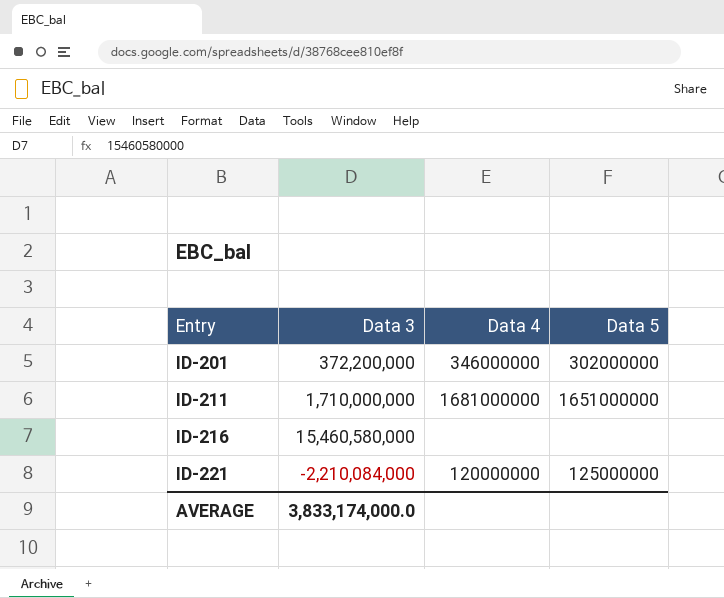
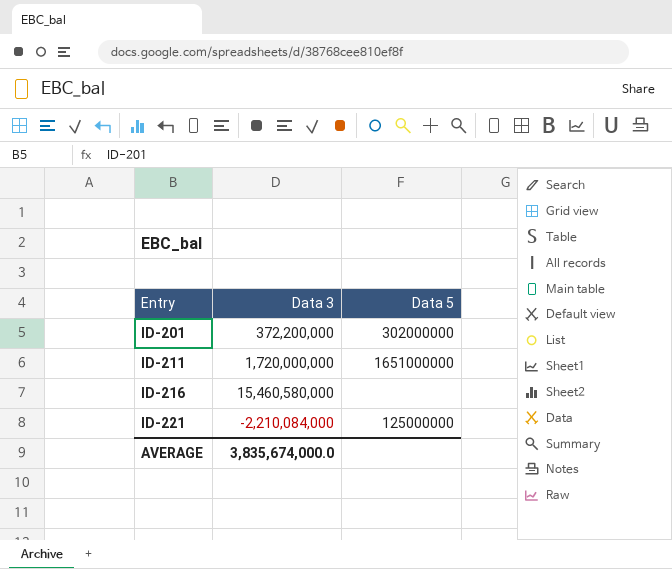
column Data 4 | position: 3 -> none
ID-211 | Data 3: 1,710,000,000 -> 1,720,000,000
AVERAGE | Data 3: 3,833,174,000.0 -> 3,835,674,000.0

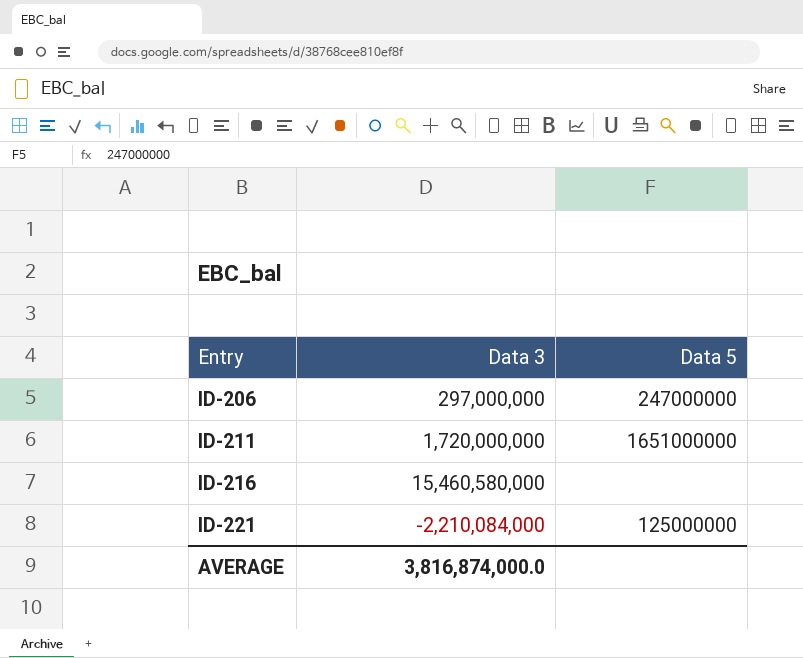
row ID-201: 372,200,000 | 302000000 -> none
row ID-206: none -> 297,000,000 | 247000000
AVERAGE | Data 3: 3,835,674,000.0 -> 3,816,874,000.0

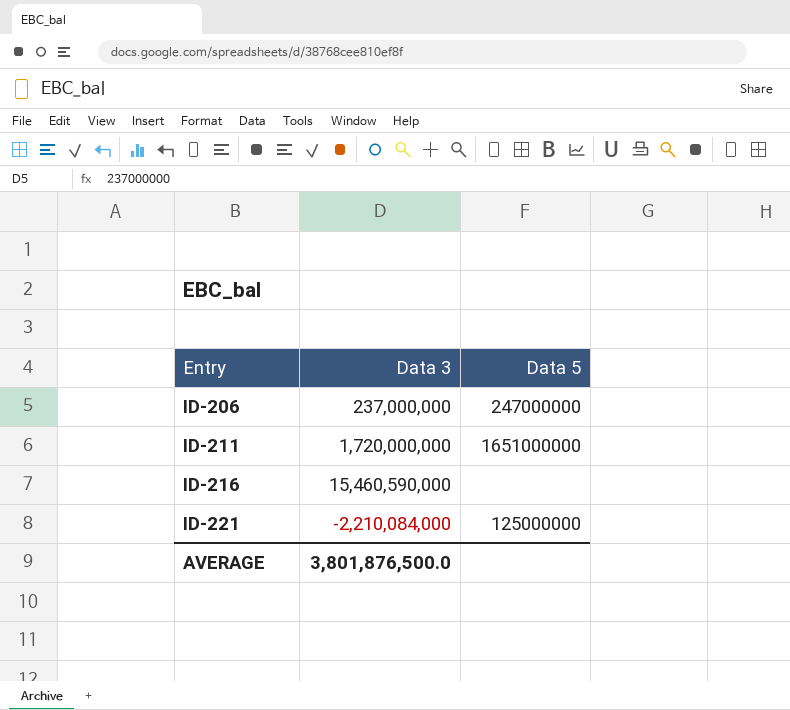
ID-206 | Data 3: 297,000,000 -> 237,000,000
ID-216 | Data 3: 15,460,580,000 -> 15,460,590,000
AVERAGE | Data 3: 3,816,874,000.0 -> 3,801,876,500.0

